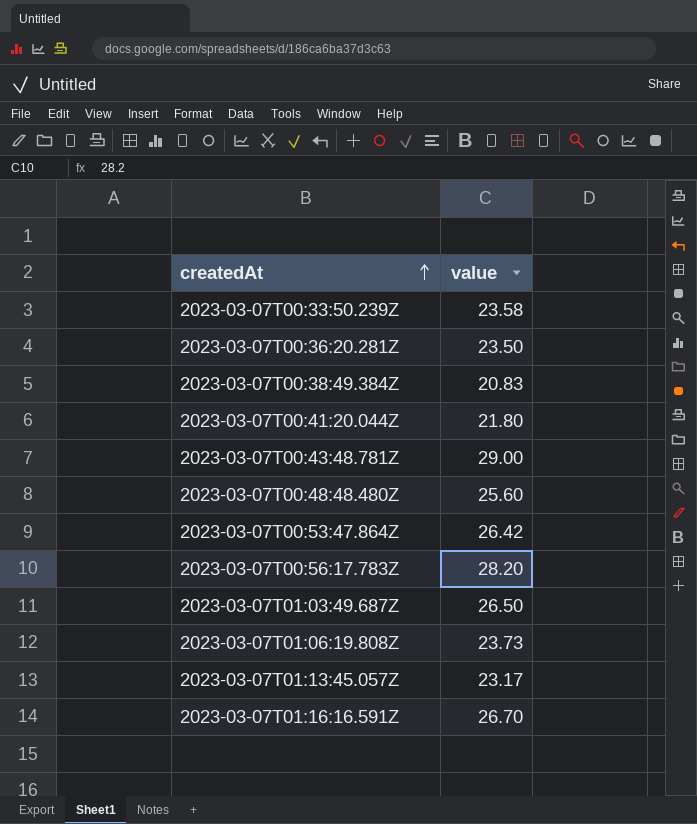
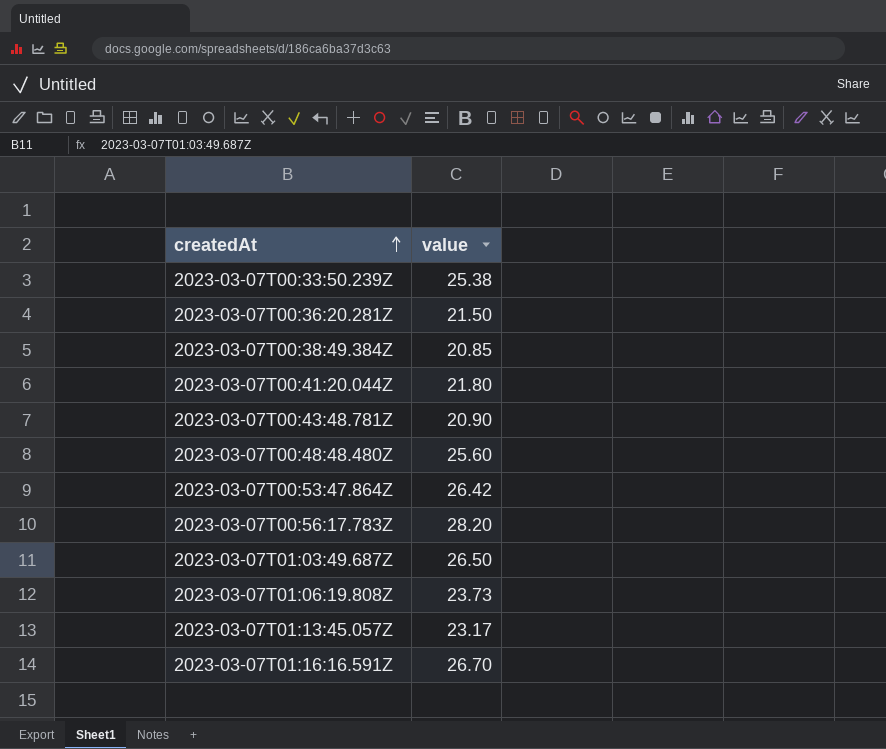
2023-03-07T00:33:50.239Z | value: 23.58 -> 25.38
2023-03-07T00:36:20.281Z | value: 23.50 -> 21.50
2023-03-07T00:38:49.384Z | value: 20.83 -> 20.85
2023-03-07T00:43:48.781Z | value: 29.00 -> 20.90

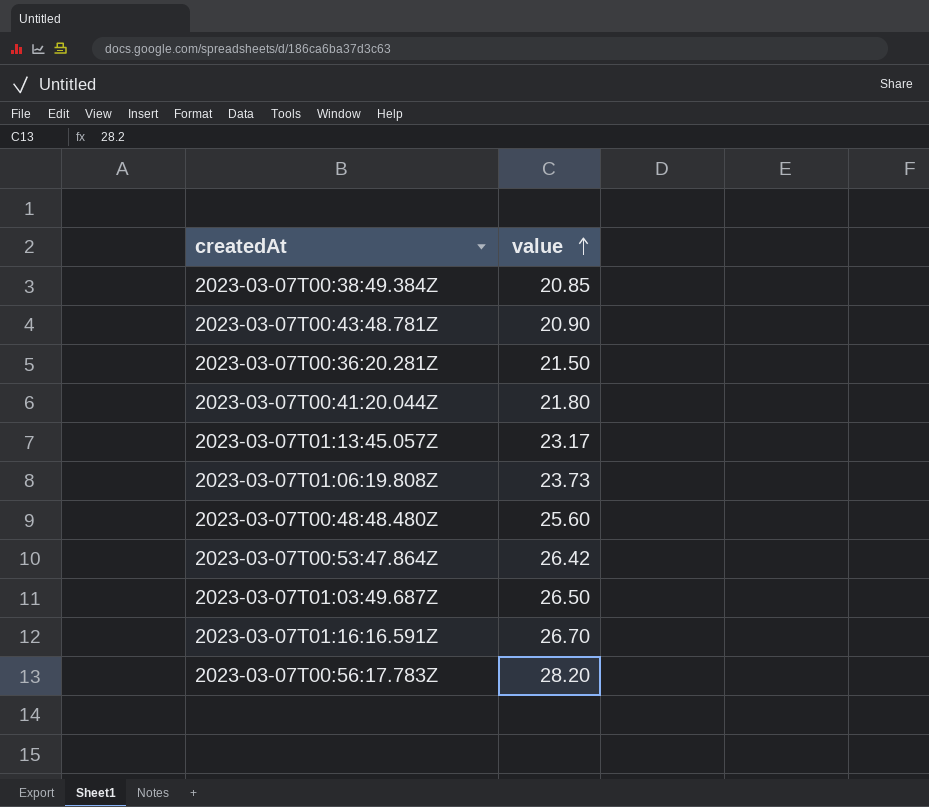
row order: createdAt ascending -> value ascending
row 2023-03-07T00:33:50.239Z: 25.38 -> none

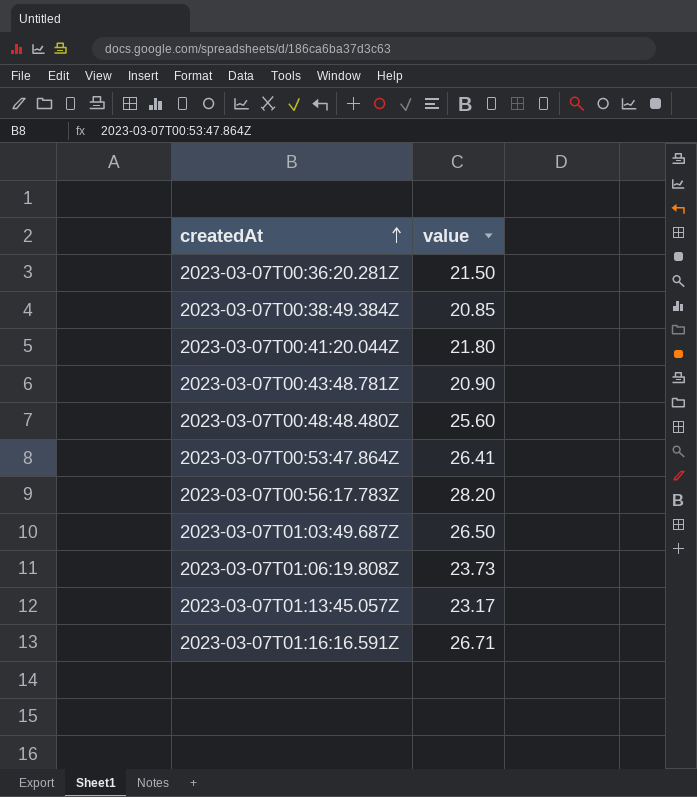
row order: value ascending -> createdAt ascending
2023-03-07T00:53:47.864Z | value: 26.42 -> 26.41
2023-03-07T01:16:16.591Z | value: 26.70 -> 26.71

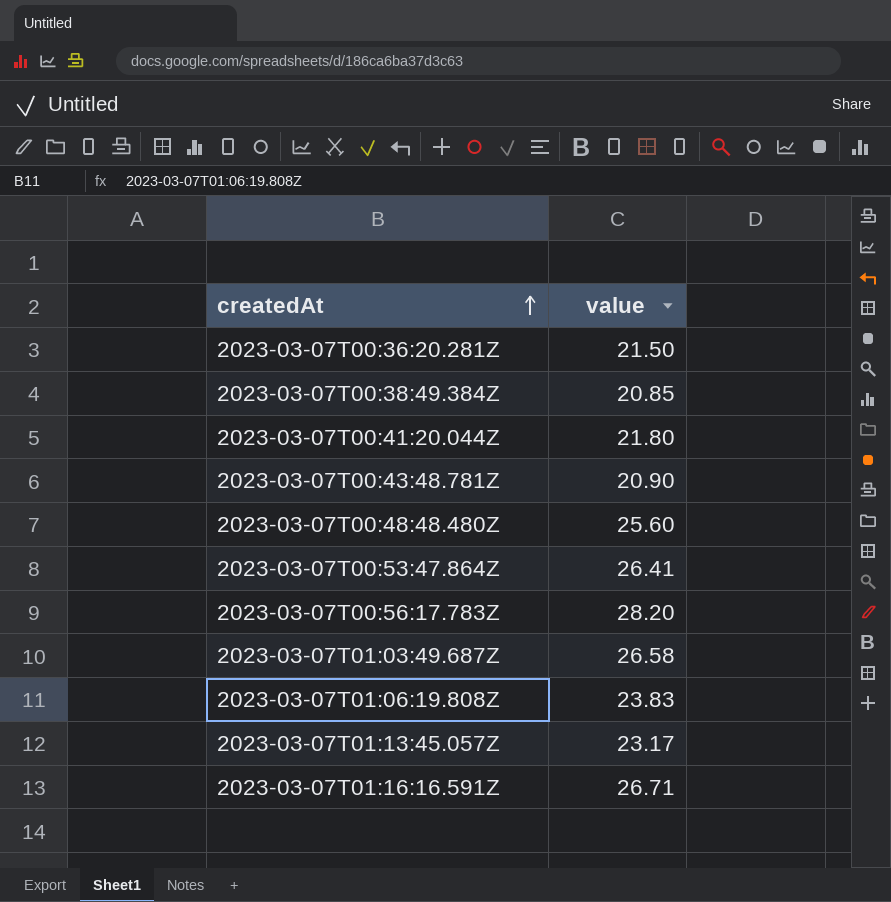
2023-03-07T01:03:49.687Z | value: 26.50 -> 26.58
2023-03-07T01:06:19.808Z | value: 23.73 -> 23.83

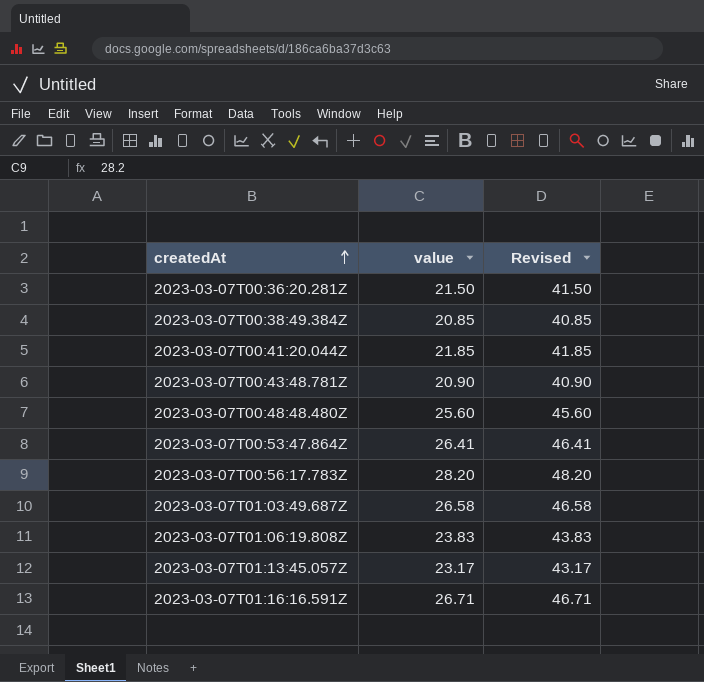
column Revised | formula: none -> [value] + 20
2023-03-07T00:41:20.044Z | value: 21.80 -> 21.85

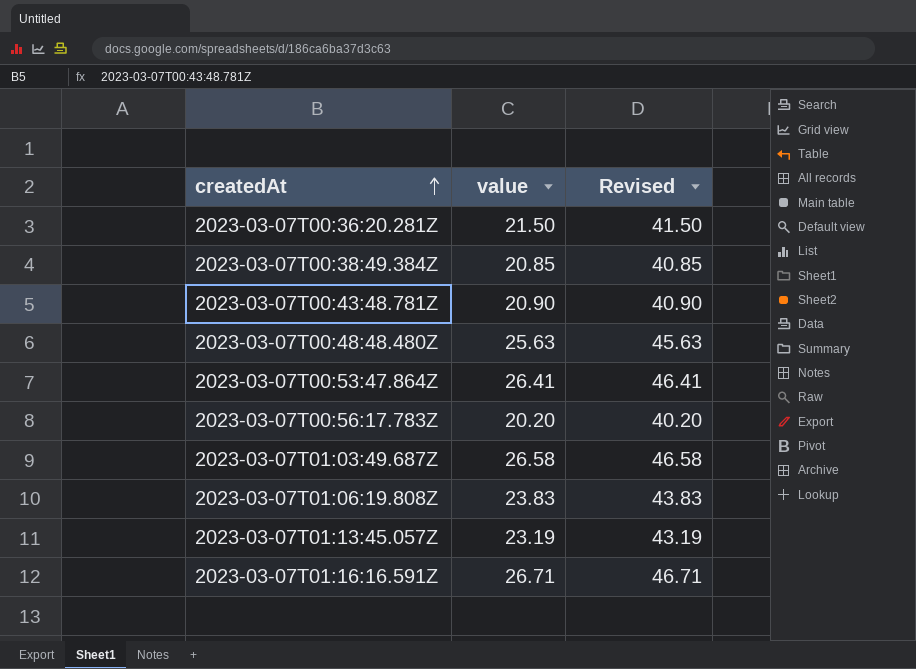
row 2023-03-07T00:41:20.044Z: 21.85 | 41.85 -> none
2023-03-07T00:48:48.480Z | value: 25.60 -> 25.63
2023-03-07T00:48:48.480Z | Revised: 45.60 -> 45.63
2023-03-07T00:56:17.783Z | value: 28.20 -> 20.20
2023-03-07T00:56:17.783Z | Revised: 48.20 -> 40.20
2023-03-07T01:13:45.057Z | value: 23.17 -> 23.19
2023-03-07T01:13:45.057Z | Revised: 43.17 -> 43.19

